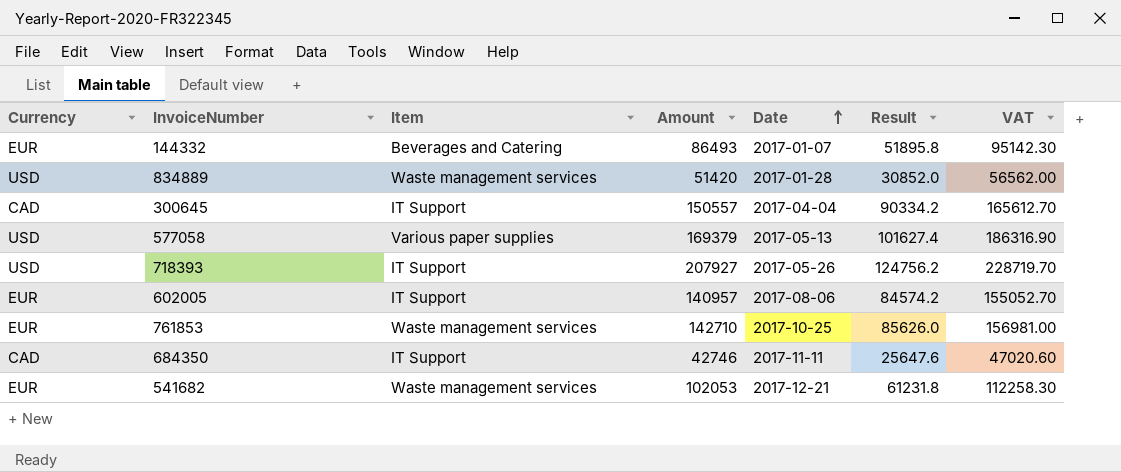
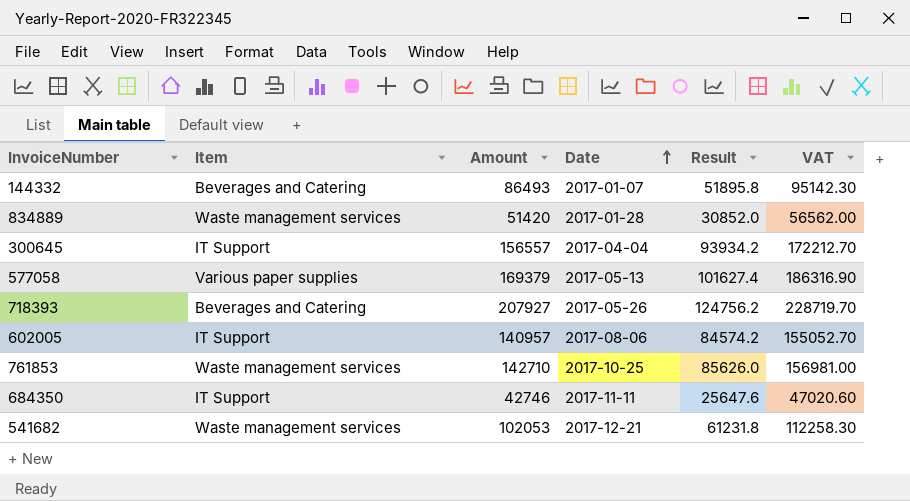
column Currency | position: 1 -> none
300645 | Amount: 150557 -> 156557
300645 | Result: 90334.2 -> 93934.2
300645 | VAT: 165612.70 -> 172212.70
718393 | Item: IT Support -> Beverages and Catering

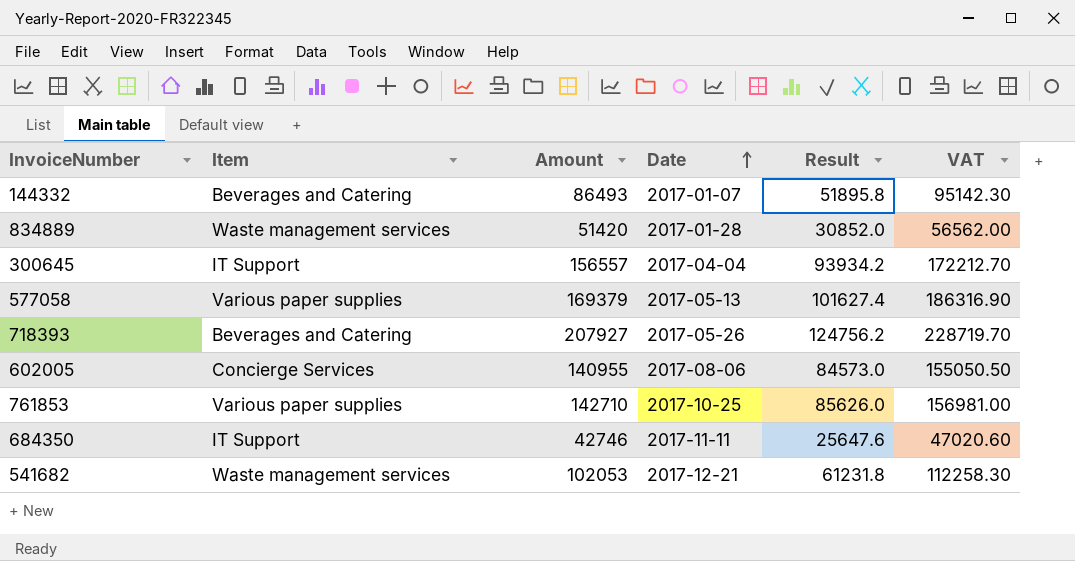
602005 | Item: IT Support -> Concierge Services
602005 | Amount: 140957 -> 140955
602005 | Result: 84574.2 -> 84573.0
602005 | VAT: 155052.70 -> 155050.50
761853 | Item: Waste management services -> Various paper supplies

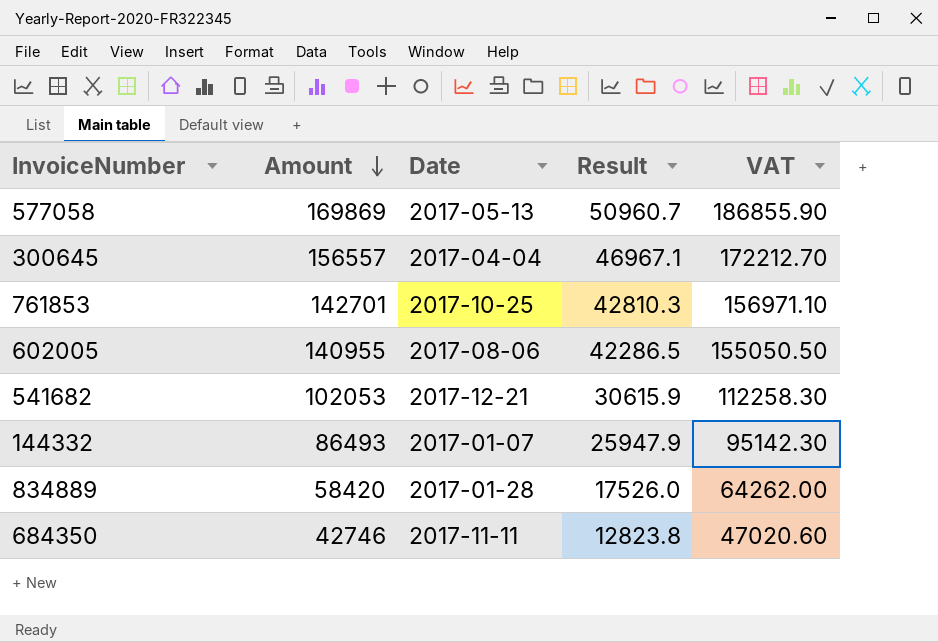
row order: Date ascending -> Amount descending
column Item | position: 2 -> none
column Result | formula: [Amount] * 0.6 -> [Amount] * 0.3
row 718393: Beverages and Catering | 207927 | 2017-05-26 | 124756.2 | 228719.70 -> none
577058 | Amount: 169379 -> 169869
577058 | VAT: 186316.90 -> 186855.90
761853 | Amount: 142710 -> 142701
761853 | VAT: 156981.00 -> 156971.10
834889 | Amount: 51420 -> 58420
834889 | VAT: 56562.00 -> 64262.00

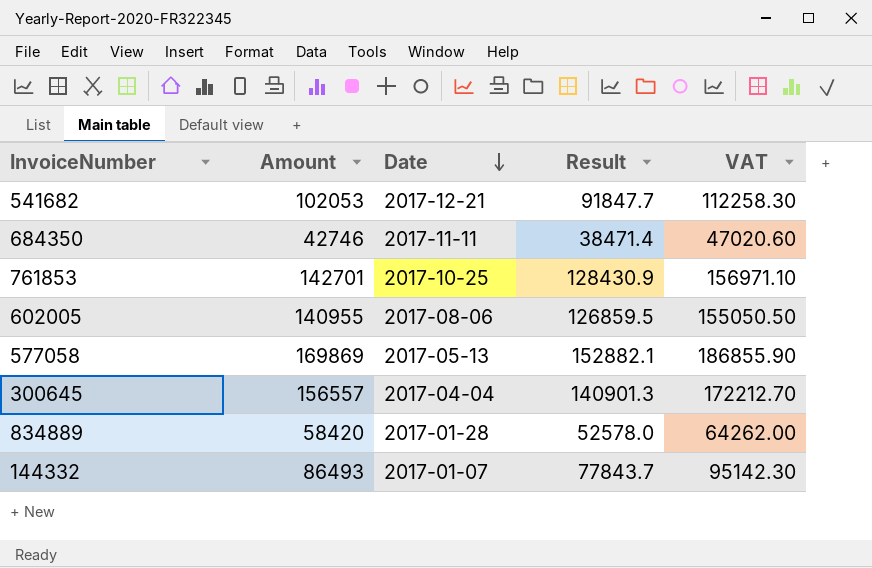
row order: Amount descending -> Date descending
column Result | formula: [Amount] * 0.3 -> [Amount] * 0.9

